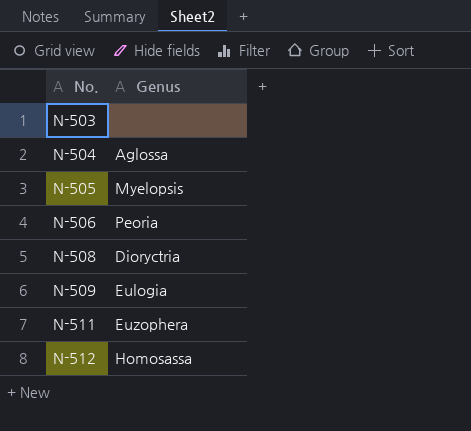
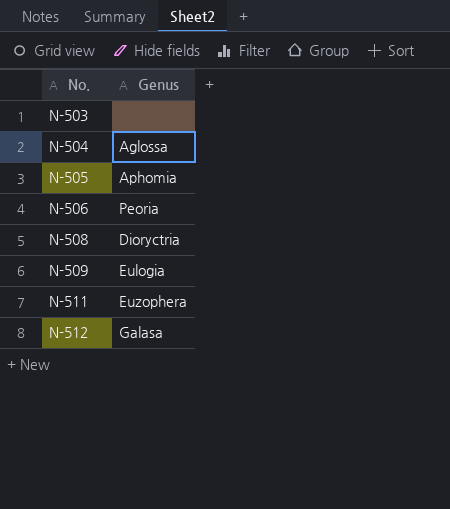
N-505 | Genus: Myelopsis -> Aphomia
N-512 | Genus: Homosassa -> Galasa

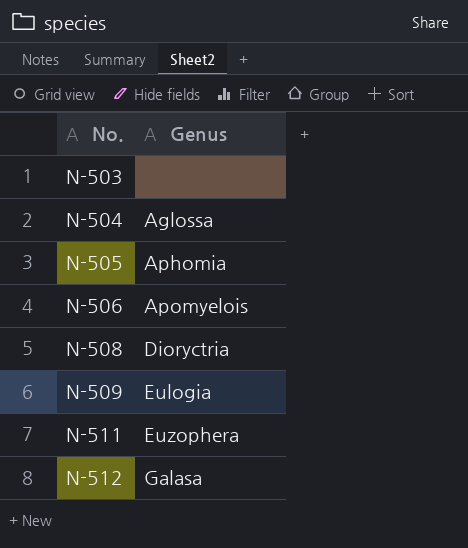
N-506 | Genus: Peoria -> Apomyelois

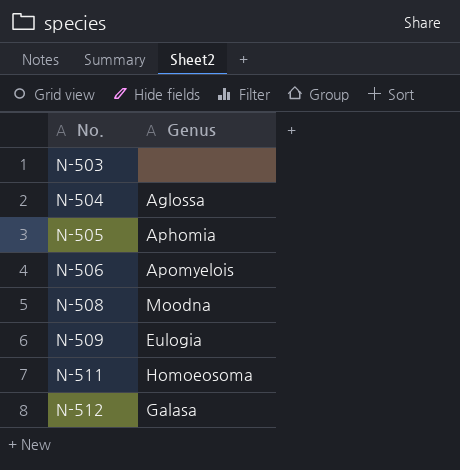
N-508 | Genus: Dioryctria -> Moodna
N-511 | Genus: Euzophera -> Homoeosoma

